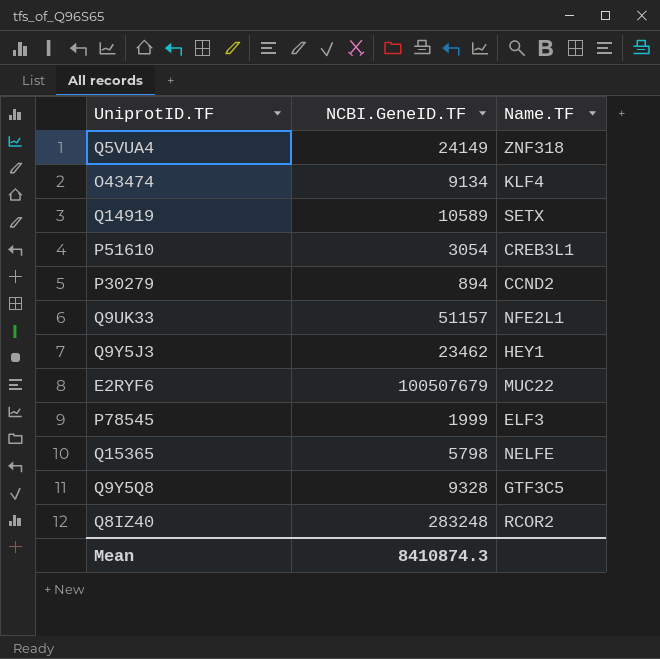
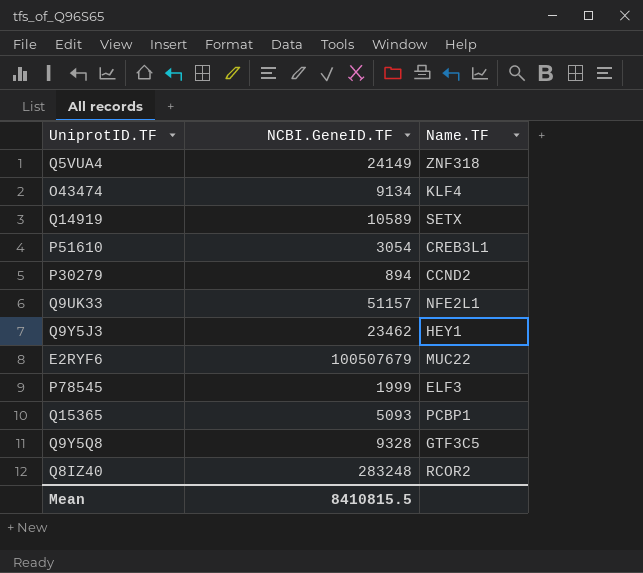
Q15365 | NCBI.GeneID.TF: 5798 -> 5093
Q15365 | Name.TF: NELFE -> PCBP1
Mean | NCBI.GeneID.TF: 8410874.3 -> 8410815.5

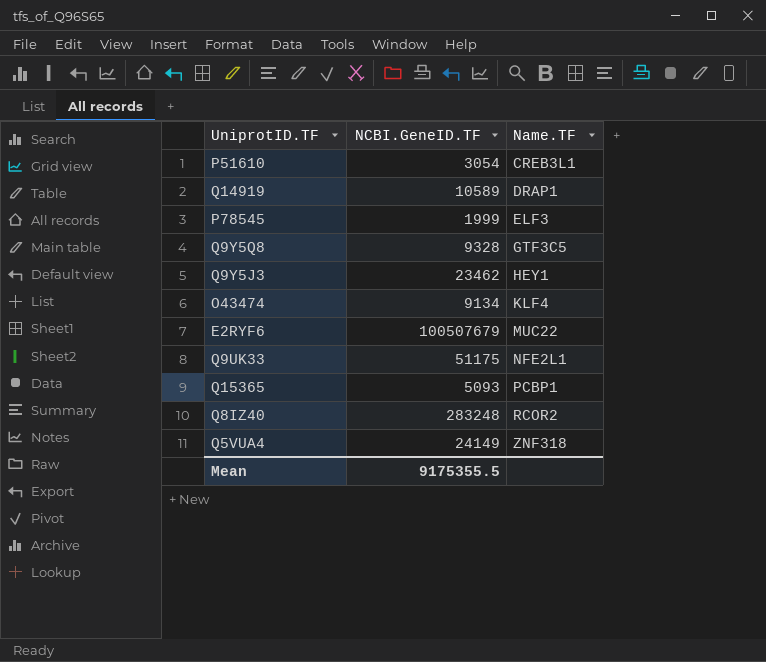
row order: none -> Name.TF ascending
row P30279: 894 | CCND2 -> none
Q14919 | Name.TF: SETX -> DRAP1
Q9UK33 | NCBI.GeneID.TF: 51157 -> 51175
Mean | NCBI.GeneID.TF: 8410815.5 -> 9175355.5

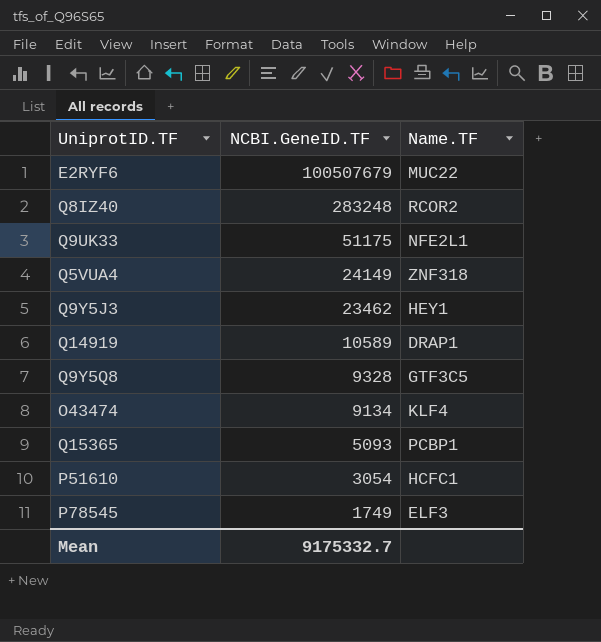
row order: Name.TF ascending -> NCBI.GeneID.TF descending
P51610 | Name.TF: CREB3L1 -> HCFC1
P78545 | NCBI.GeneID.TF: 1999 -> 1749
Mean | NCBI.GeneID.TF: 9175355.5 -> 9175332.7

